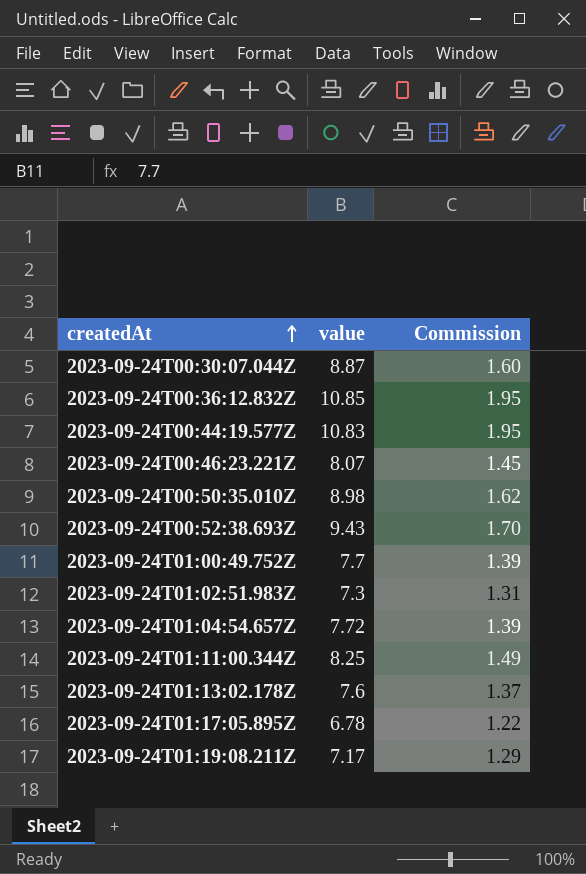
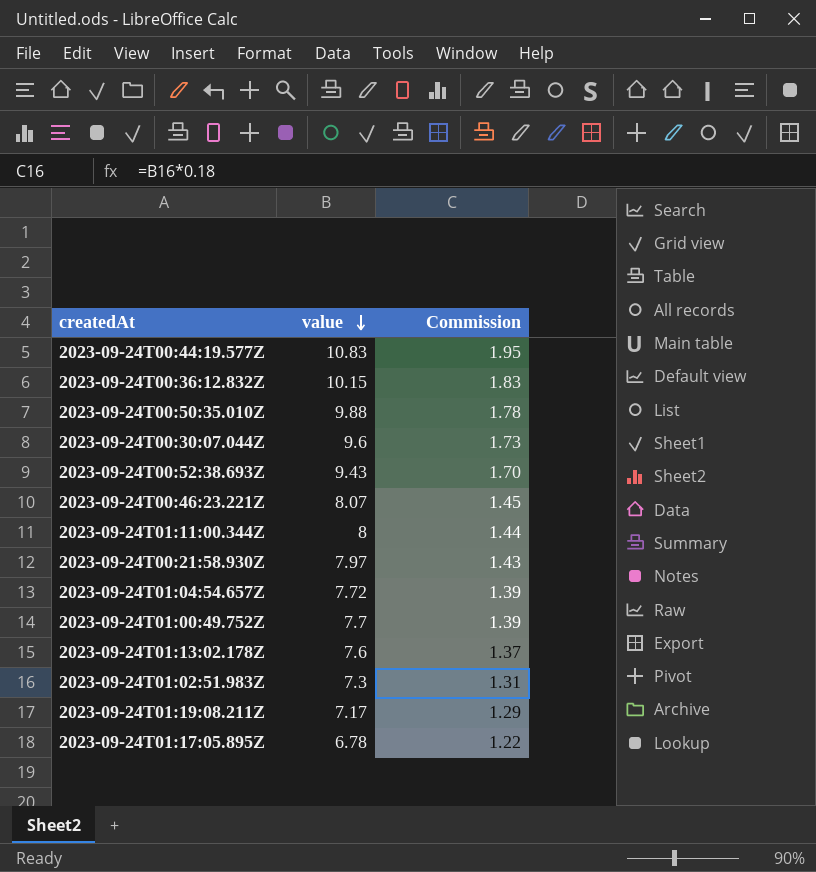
row order: createdAt ascending -> value descending
2023-09-24T00:36:12.832Z | value: 10.85 -> 10.15
2023-09-24T00:36:12.832Z | Commission: 1.95 -> 1.83
2023-09-24T00:50:35.010Z | value: 8.98 -> 9.88
2023-09-24T00:50:35.010Z | Commission: 1.62 -> 1.78
2023-09-24T00:30:07.044Z | value: 8.87 -> 9.6
2023-09-24T00:30:07.044Z | Commission: 1.60 -> 1.73
2023-09-24T01:11:00.344Z | value: 8.25 -> 8
2023-09-24T01:11:00.344Z | Commission: 1.49 -> 1.44
row 2023-09-24T00:21:58.930Z: none -> 7.97 | 1.43

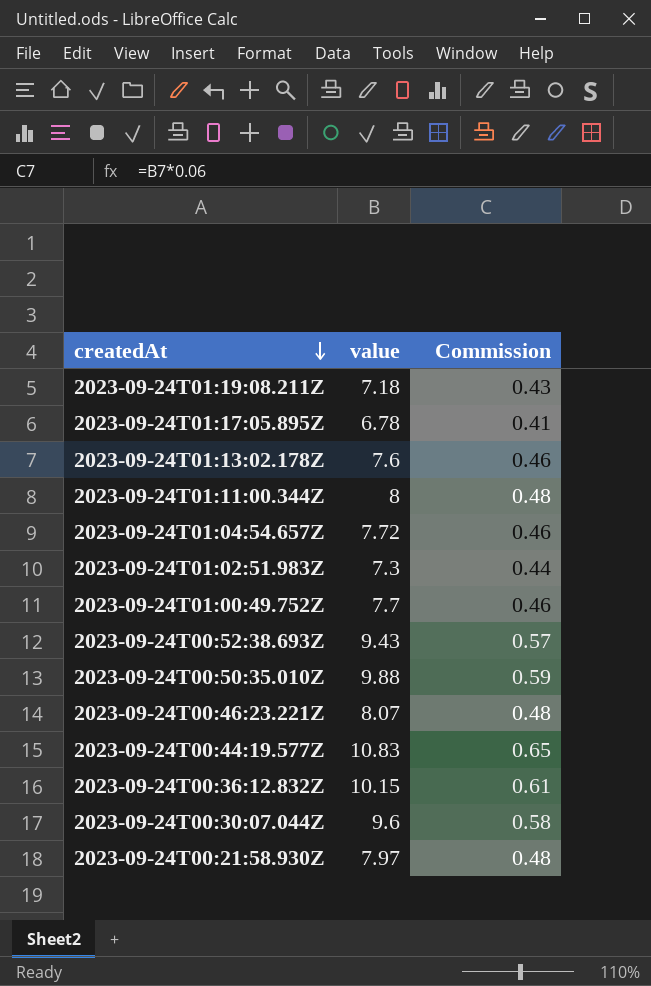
row order: value descending -> createdAt descending
column Commission | formula: [value] * 0.18 -> [value] * 0.06
2023-09-24T01:19:08.211Z | value: 7.17 -> 7.18

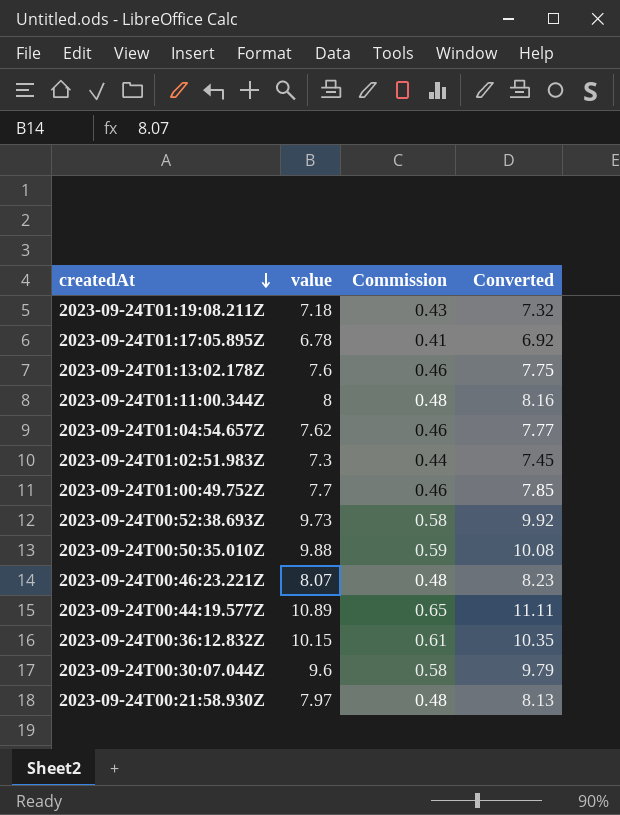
column Converted | formula: none -> [value] * 1.02
2023-09-24T01:04:54.657Z | value: 7.72 -> 7.62
2023-09-24T00:52:38.693Z | value: 9.43 -> 9.73
2023-09-24T00:52:38.693Z | Commission: 0.57 -> 0.58
2023-09-24T00:44:19.577Z | value: 10.83 -> 10.89

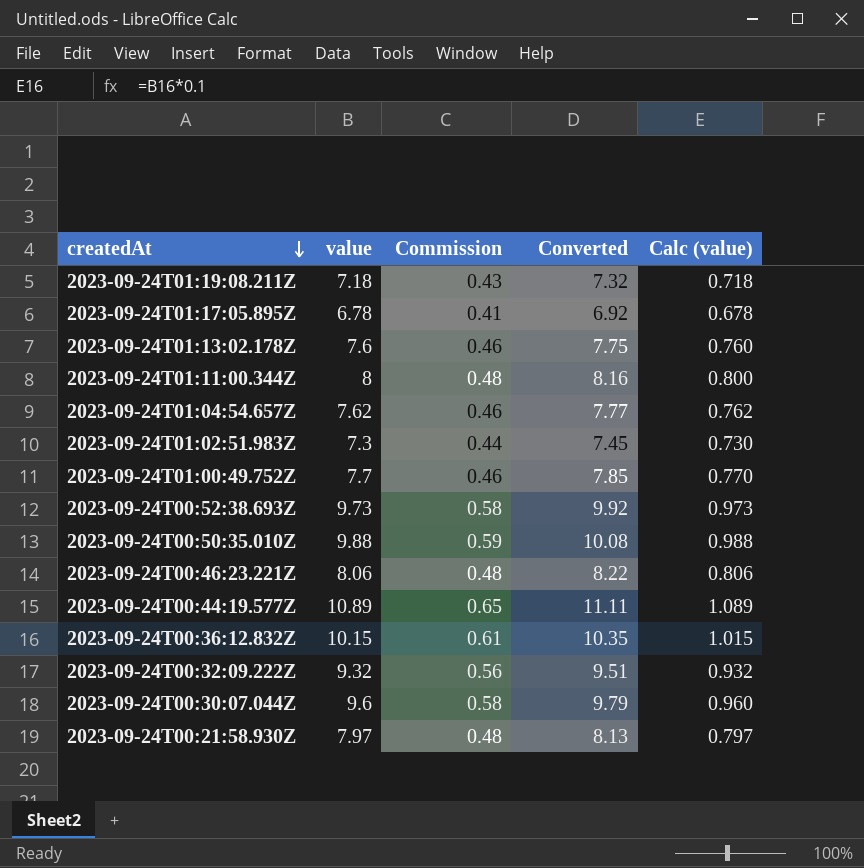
column Calc (value) | formula: none -> [value] * 0.1
2023-09-24T00:46:23.221Z | value: 8.07 -> 8.06
2023-09-24T00:46:23.221Z | Converted: 8.23 -> 8.22
row 2023-09-24T00:32:09.222Z: none -> 9.32 | 0.56 | 9.51 | 0.932

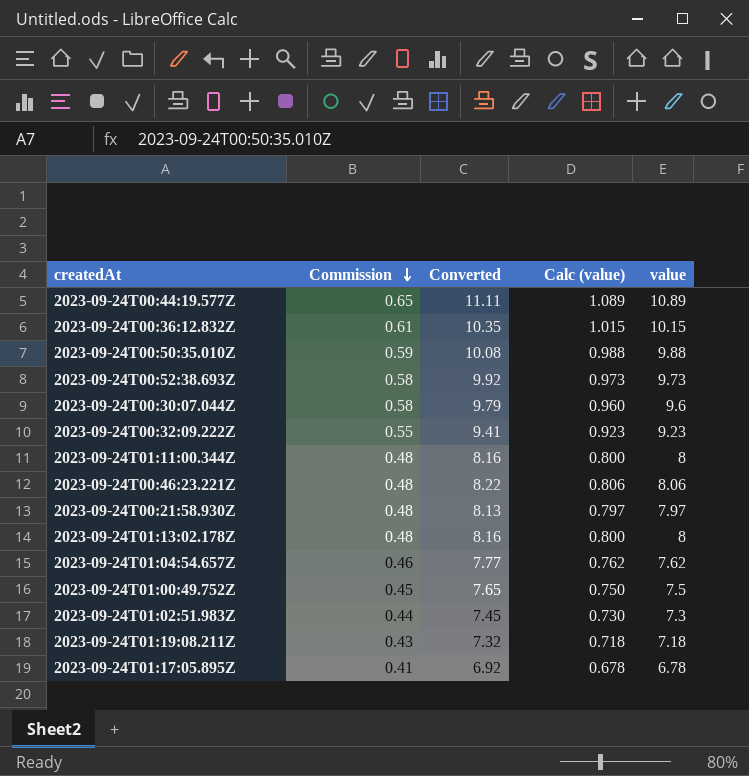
row order: createdAt descending -> Commission descending
column value | position: 2 -> 5
2023-09-24T00:32:09.222Z | Commission: 0.56 -> 0.55
2023-09-24T00:32:09.222Z | Converted: 9.51 -> 9.41
2023-09-24T00:32:09.222Z | Calc (value): 0.932 -> 0.923
2023-09-24T00:32:09.222Z | value: 9.32 -> 9.23
2023-09-24T01:13:02.178Z | Commission: 0.46 -> 0.48
2023-09-24T01:13:02.178Z | Converted: 7.75 -> 8.16
2023-09-24T01:13:02.178Z | Calc (value): 0.760 -> 0.800
2023-09-24T01:13:02.178Z | value: 7.6 -> 8
2023-09-24T01:00:49.752Z | Commission: 0.46 -> 0.45
2023-09-24T01:00:49.752Z | Converted: 7.85 -> 7.65
2023-09-24T01:00:49.752Z | Calc (value): 0.770 -> 0.750
2023-09-24T01:00:49.752Z | value: 7.7 -> 7.5

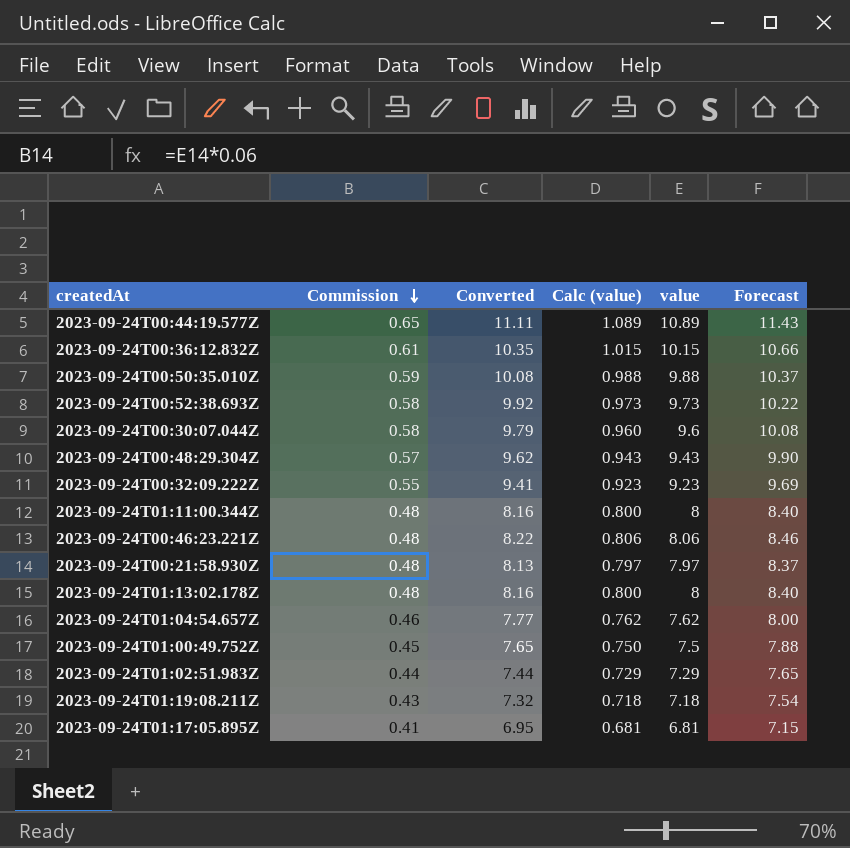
column Forecast | formula: none -> [value] * 1.05
row 2023-09-24T00:48:29.304Z: none -> 0.57 | 9.62 | 0.943 | 9.43 | 9.90
2023-09-24T01:02:51.983Z | Converted: 7.45 -> 7.44
2023-09-24T01:02:51.983Z | Calc (value): 0.730 -> 0.729
2023-09-24T01:02:51.983Z | value: 7.3 -> 7.29
2023-09-24T01:17:05.895Z | Converted: 6.92 -> 6.95
2023-09-24T01:17:05.895Z | Calc (value): 0.678 -> 0.681
2023-09-24T01:17:05.895Z | value: 6.78 -> 6.81

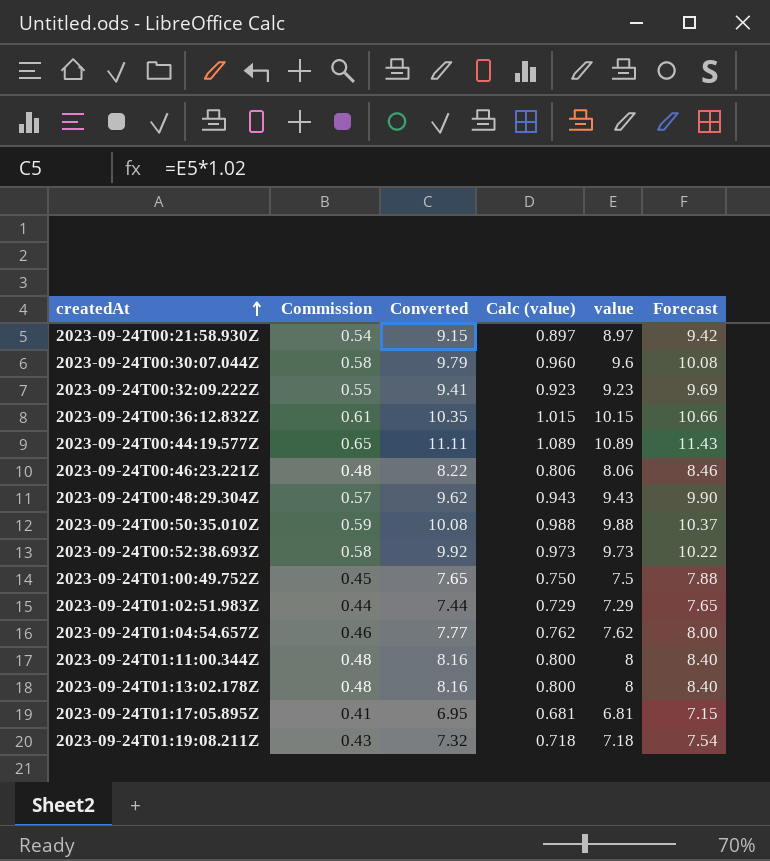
row order: Commission descending -> createdAt ascending
2023-09-24T00:21:58.930Z | Commission: 0.48 -> 0.54
2023-09-24T00:21:58.930Z | Converted: 8.13 -> 9.15
2023-09-24T00:21:58.930Z | Calc (value): 0.797 -> 0.897
2023-09-24T00:21:58.930Z | value: 7.97 -> 8.97
2023-09-24T00:21:58.930Z | Forecast: 8.37 -> 9.42

